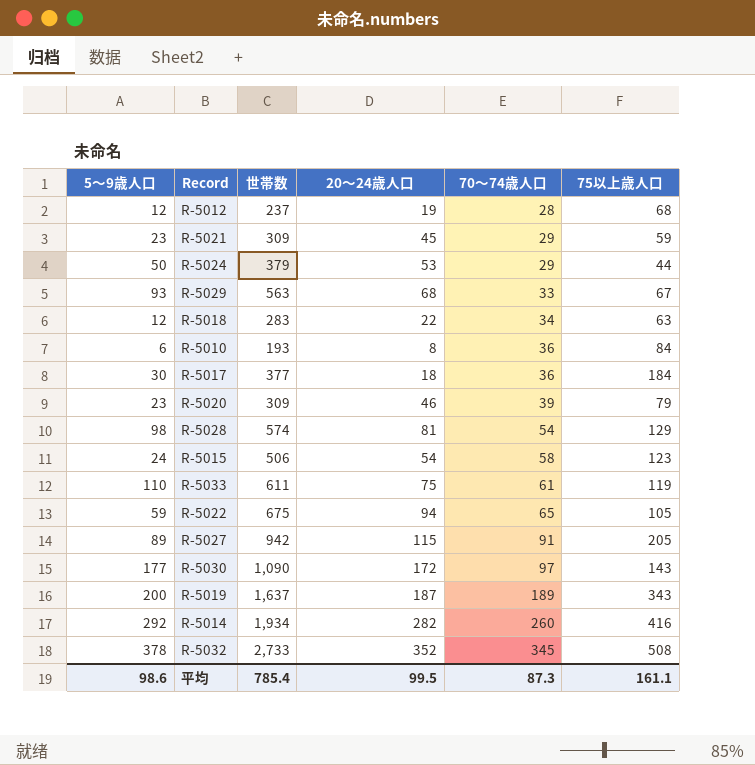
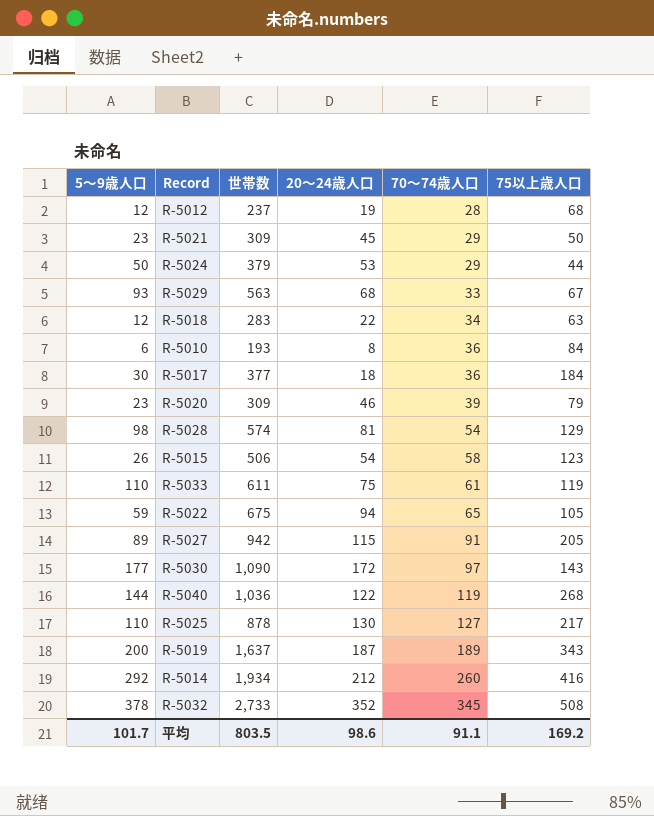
R-5021 | 75以上歳人口: 59 -> 50
R-5015 | 5～9歳人口: 24 -> 26
row R-5040: none -> 144 | 1,036 | 122 | 119 | 268
row R-5025: none -> 110 | 878 | 130 | 127 | 217
R-5014 | 20～24歳人口: 282 -> 212
平均 | 5～9歳人口: 98.6 -> 101.7
平均 | 世帯数: 785.4 -> 803.5
平均 | 20～24歳人口: 99.5 -> 98.6
平均 | 70～74歳人口: 87.3 -> 91.1
平均 | 75以上歳人口: 161.1 -> 169.2

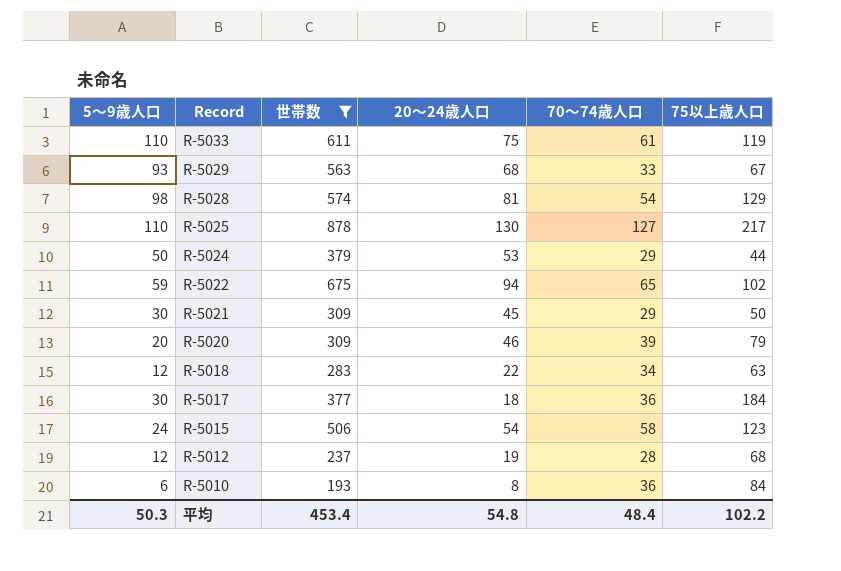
filter: none -> 世帯数 <= 878
row order: 70～74歳人口 ascending -> Record descending
R-5022 | 75以上歳人口: 105 -> 102
R-5021 | 5～9歳人口: 23 -> 30
R-5020 | 5～9歳人口: 23 -> 20
R-5015 | 5～9歳人口: 26 -> 24
平均 | 5～9歳人口: 101.7 -> 50.3
平均 | 世帯数: 803.5 -> 453.4
平均 | 20～24歳人口: 98.6 -> 54.8
平均 | 70～74歳人口: 91.1 -> 48.4
平均 | 75以上歳人口: 169.2 -> 102.2

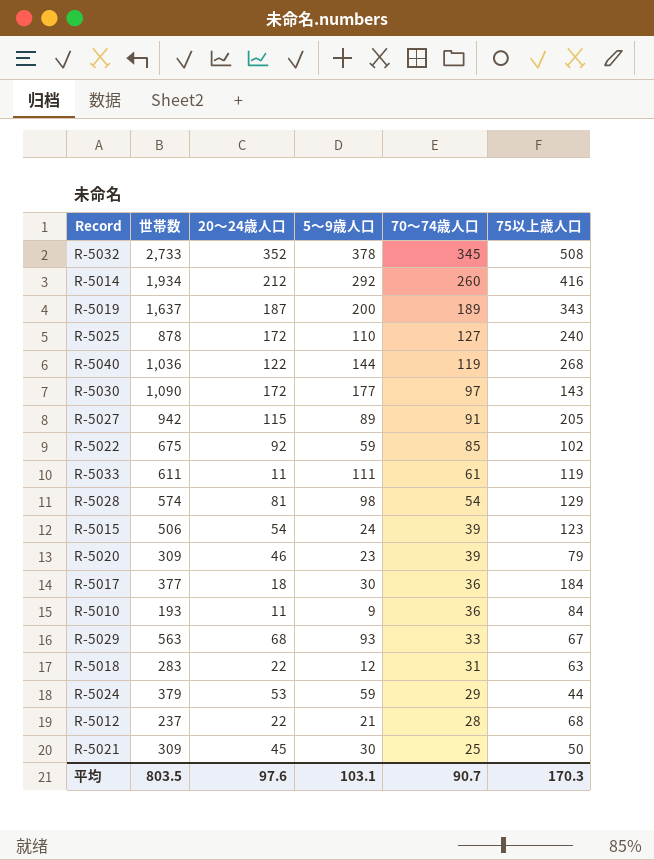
filter: 世帯数 <= 878 -> none
row order: Record descending -> 70～74歳人口 descending
column 5～9歳人口 | position: 1 -> 4
R-5025 | 20～24歳人口: 130 -> 172
R-5025 | 75以上歳人口: 217 -> 240
R-5022 | 20～24歳人口: 94 -> 92
R-5022 | 70～74歳人口: 65 -> 85
R-5033 | 20～24歳人口: 75 -> 11
R-5033 | 5～9歳人口: 110 -> 111
R-5015 | 70～74歳人口: 58 -> 39
R-5020 | 5～9歳人口: 20 -> 23
R-5010 | 20～24歳人口: 8 -> 11
R-5010 | 5～9歳人口: 6 -> 9
R-5018 | 70～74歳人口: 34 -> 31
R-5024 | 5～9歳人口: 50 -> 59
R-5012 | 20～24歳人口: 19 -> 22
R-5012 | 5～9歳人口: 12 -> 21
R-5021 | 70～74歳人口: 29 -> 25
平均 | 世帯数: 453.4 -> 803.5
平均 | 20～24歳人口: 54.8 -> 97.6
平均 | 5～9歳人口: 50.3 -> 103.1
平均 | 70～74歳人口: 48.4 -> 90.7
平均 | 75以上歳人口: 102.2 -> 170.3

